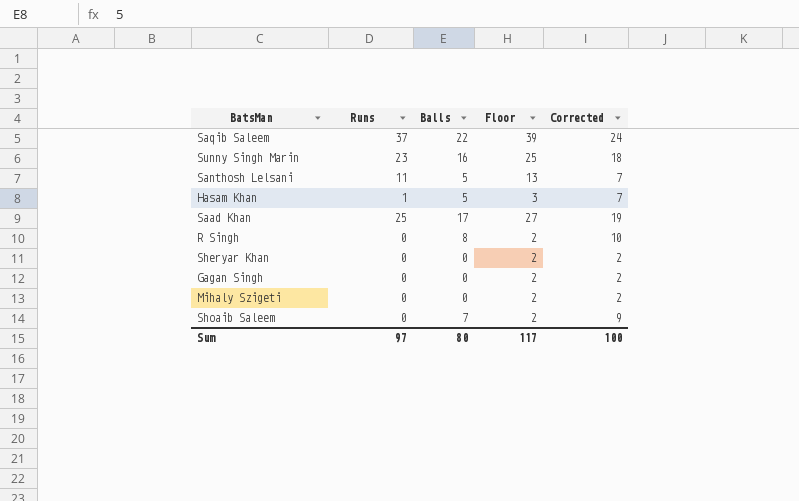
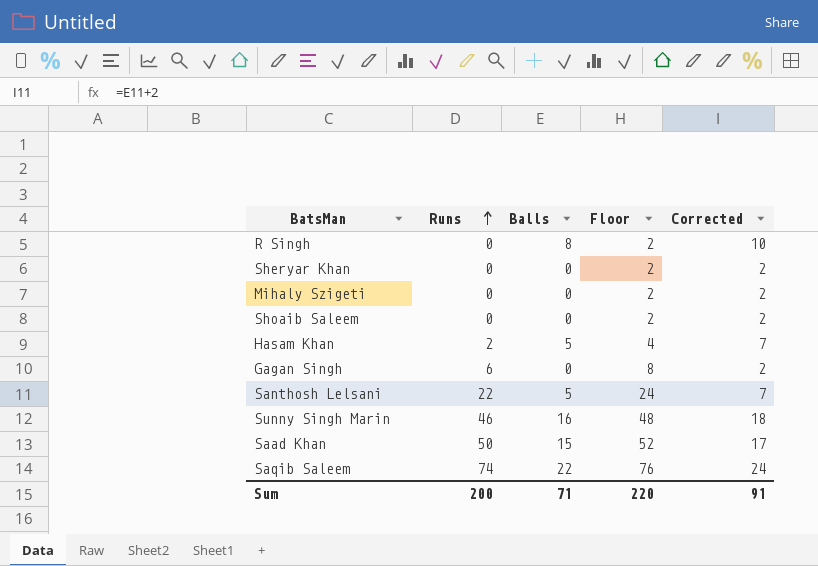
row order: none -> Runs ascending
Shoaib Saleem | Balls: 7 -> 0
Shoaib Saleem | Corrected: 9 -> 2
Hasam Khan | Runs: 1 -> 2
Hasam Khan | Floor: 3 -> 4
Gagan Singh | Runs: 0 -> 6
Gagan Singh | Floor: 2 -> 8
Santhosh Lelsani | Runs: 11 -> 22
Santhosh Lelsani | Floor: 13 -> 24
Sunny Singh Marin | Runs: 23 -> 46
Sunny Singh Marin | Floor: 25 -> 48
Saad Khan | Runs: 25 -> 50
Saad Khan | Balls: 17 -> 15
Saad Khan | Floor: 27 -> 52
Saad Khan | Corrected: 19 -> 17
Saqib Saleem | Runs: 37 -> 74
Saqib Saleem | Floor: 39 -> 76
Sum | Runs: 97 -> 200
Sum | Balls: 80 -> 71
Sum | Floor: 117 -> 220
Sum | Corrected: 100 -> 91

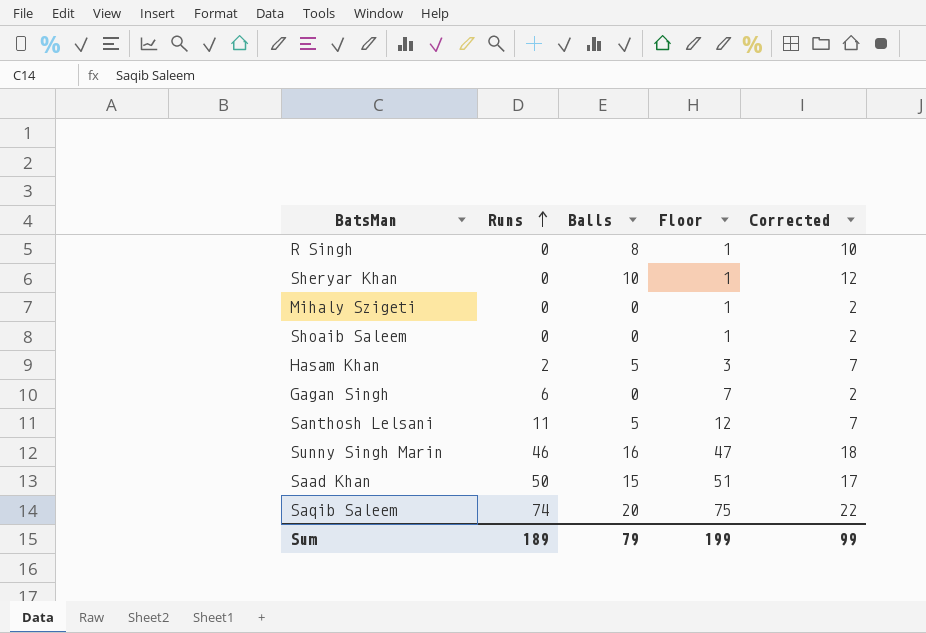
column Floor | formula: [Runs] + 2 -> [Runs] + 1
Sheryar Khan | Balls: 0 -> 10
Sheryar Khan | Corrected: 2 -> 12
Santhosh Lelsani | Runs: 22 -> 11
Saqib Saleem | Balls: 22 -> 20
Saqib Saleem | Corrected: 24 -> 22
Sum | Runs: 200 -> 189
Sum | Balls: 71 -> 79
Sum | Floor: 220 -> 199
Sum | Corrected: 91 -> 99

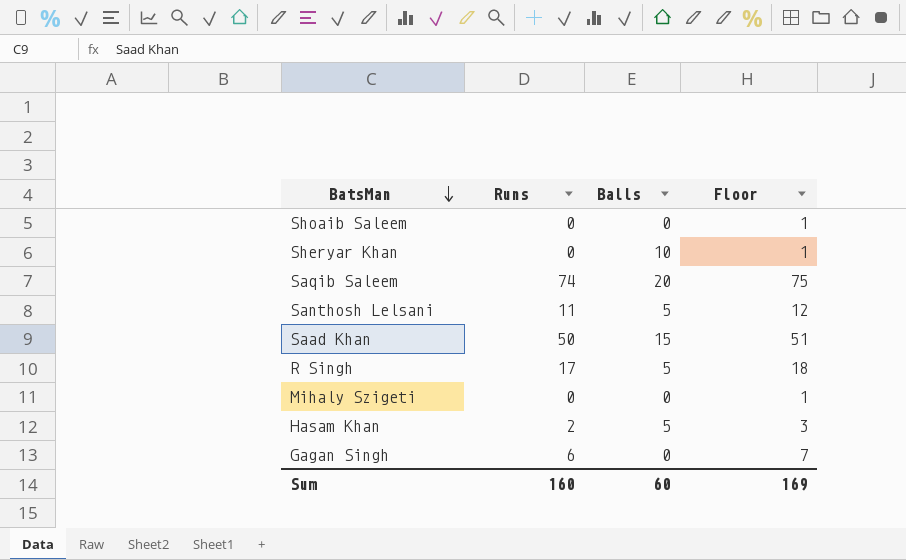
row order: Runs ascending -> BatsMan descending
column Corrected | formula: [Balls] + 2 -> none
row Sunny Singh Marin: 46 | 16 | 47 | 18 -> none
R Singh | Runs: 0 -> 17
R Singh | Balls: 8 -> 5
R Singh | Floor: 1 -> 18
Sum | Runs: 189 -> 160
Sum | Balls: 79 -> 60
Sum | Floor: 199 -> 169

